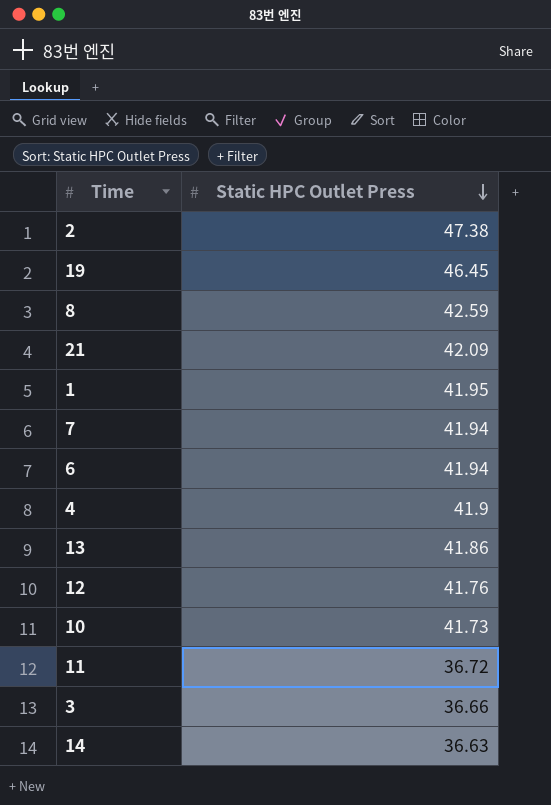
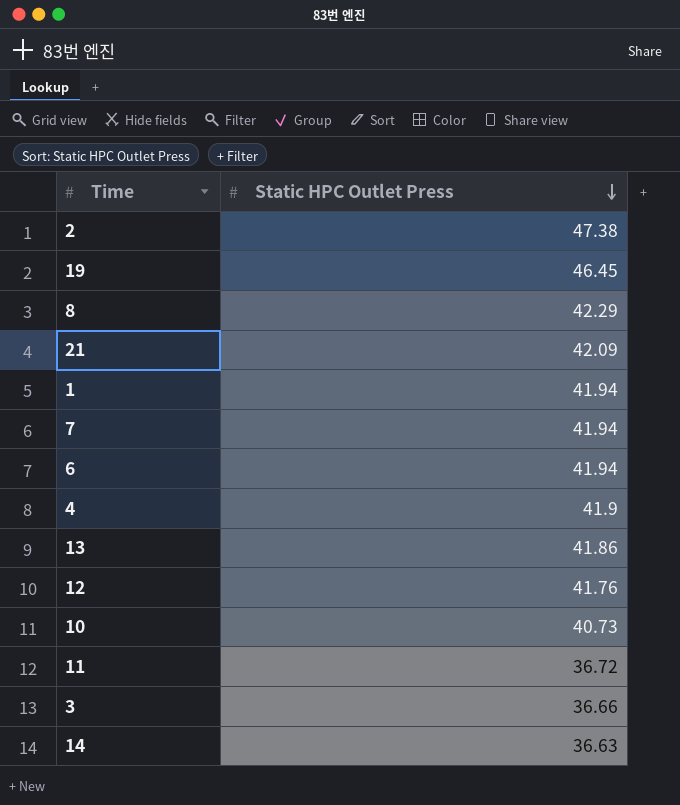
8 | Static HPC Outlet Press: 42.59 -> 42.29
1 | Static HPC Outlet Press: 41.95 -> 41.94
10 | Static HPC Outlet Press: 41.73 -> 40.73

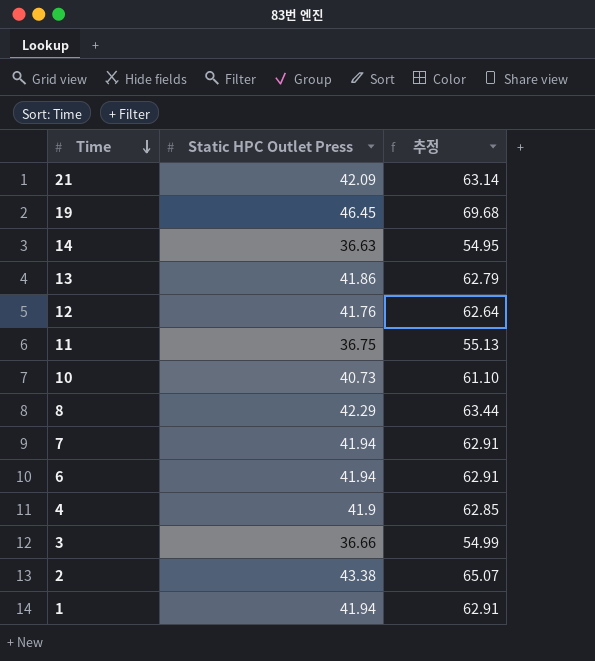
row order: Static HPC Outlet Press descending -> Time descending
column 추정 | formula: none -> [Static HPC Outlet Press] * 1.5
11 | Static HPC Outlet Press: 36.72 -> 36.75
2 | Static HPC Outlet Press: 47.38 -> 43.38

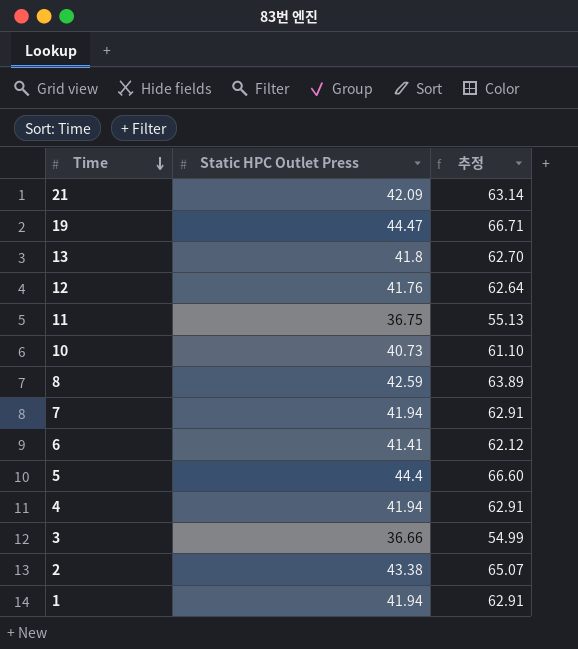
row 14: 36.63 | 54.95 -> none
19 | Static HPC Outlet Press: 46.45 -> 44.47
19 | 추정: 69.68 -> 66.71
13 | Static HPC Outlet Press: 41.86 -> 41.8
13 | 추정: 62.79 -> 62.70
8 | Static HPC Outlet Press: 42.29 -> 42.59
8 | 추정: 63.44 -> 63.89
6 | Static HPC Outlet Press: 41.94 -> 41.41
6 | 추정: 62.91 -> 62.12
row 5: none -> 44.4 | 66.60
4 | Static HPC Outlet Press: 41.9 -> 41.94
4 | 추정: 62.85 -> 62.91

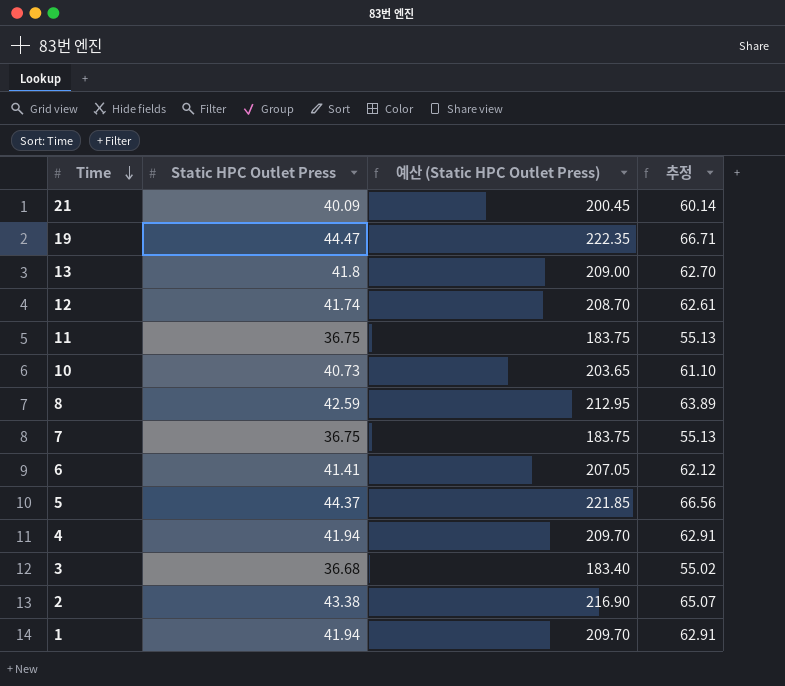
column 예산 (Static HPC Outlet Press) | formula: none -> [Static HPC Outlet Press] * 5
21 | Static HPC Outlet Press: 42.09 -> 40.09
21 | 추정: 63.14 -> 60.14
12 | Static HPC Outlet Press: 41.76 -> 41.74
12 | 추정: 62.64 -> 62.61
7 | Static HPC Outlet Press: 41.94 -> 36.75
7 | 추정: 62.91 -> 55.13
5 | Static HPC Outlet Press: 44.4 -> 44.37
5 | 추정: 66.60 -> 66.56
3 | Static HPC Outlet Press: 36.66 -> 36.68
3 | 추정: 54.99 -> 55.02

